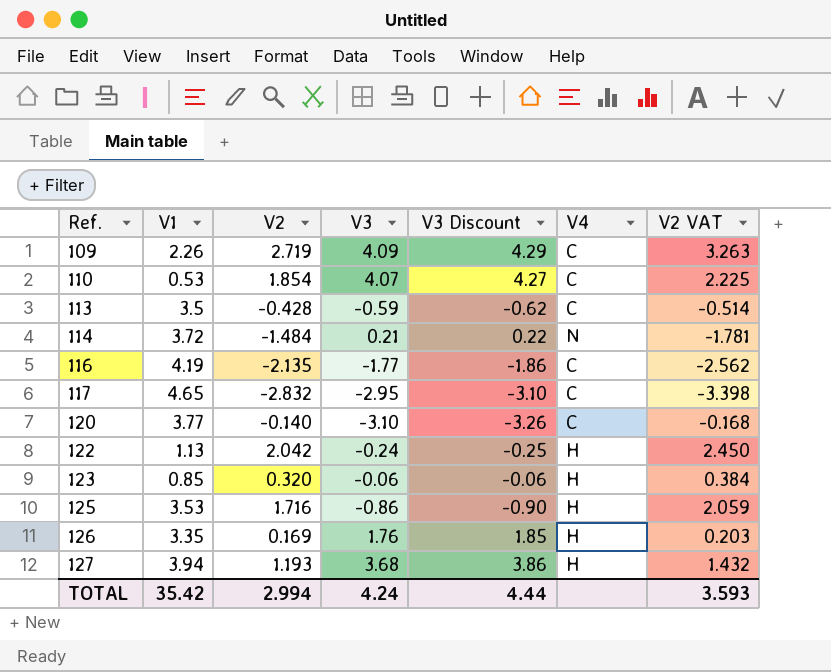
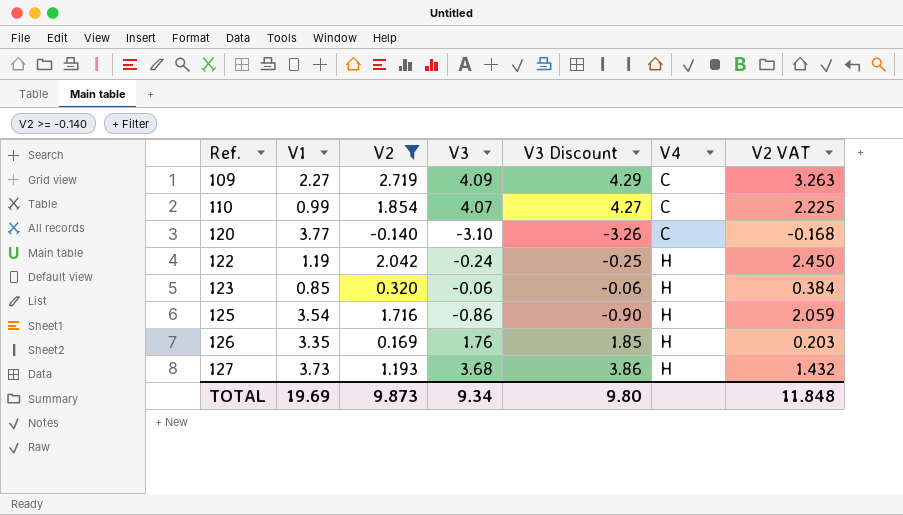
filter: none -> V2 >= -0.140
109 | V1: 2.26 -> 2.27
110 | V1: 0.53 -> 0.99
122 | V1: 1.13 -> 1.19
125 | V1: 3.53 -> 3.54
127 | V1: 3.94 -> 3.73
TOTAL | V1: 35.42 -> 19.69
TOTAL | V2: 2.994 -> 9.873
TOTAL | V3: 4.24 -> 9.34
TOTAL | V3 Discount: 4.44 -> 9.80
TOTAL | V2 VAT: 3.593 -> 11.848

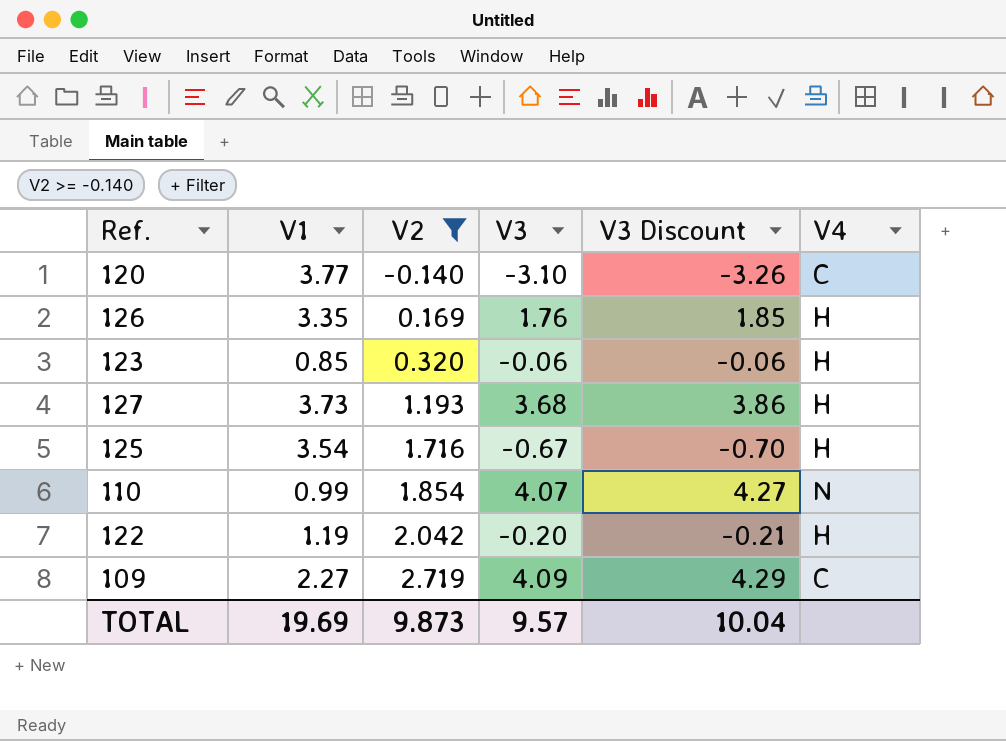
row order: Ref. ascending -> V2 ascending
column V2 VAT | formula: [V2] * 1.2 -> none
125 | V3: -0.86 -> -0.67
125 | V3 Discount: -0.90 -> -0.70
110 | V4: C -> N
122 | V3: -0.24 -> -0.20
122 | V3 Discount: -0.25 -> -0.21
TOTAL | V3: 9.34 -> 9.57
TOTAL | V3 Discount: 9.80 -> 10.04

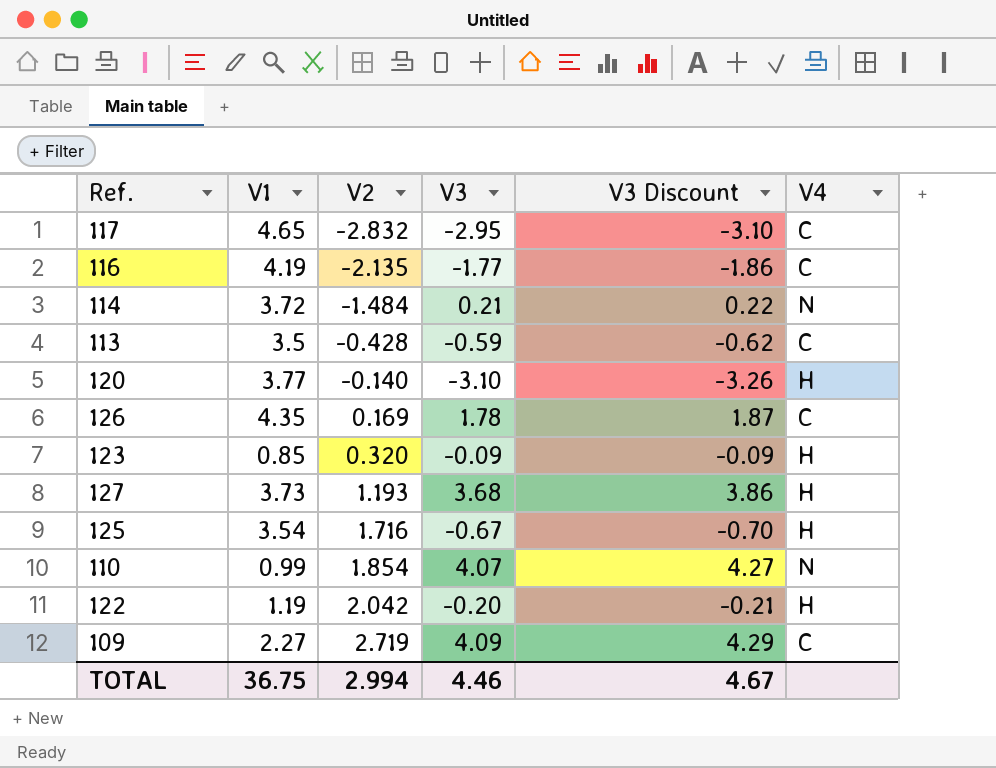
filter: V2 >= -0.140 -> none
120 | V4: C -> H
126 | V1: 3.35 -> 4.35
126 | V3: 1.76 -> 1.78
126 | V3 Discount: 1.85 -> 1.87
126 | V4: H -> C
123 | V3: -0.06 -> -0.09
123 | V3 Discount: -0.06 -> -0.09
TOTAL | V1: 19.69 -> 36.75
TOTAL | V2: 9.873 -> 2.994
TOTAL | V3: 9.57 -> 4.46
TOTAL | V3 Discount: 10.04 -> 4.67

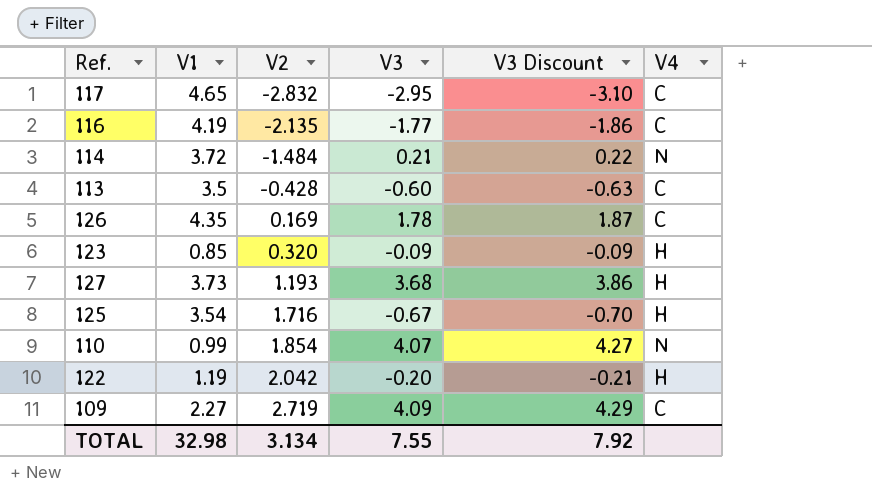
row 120: 3.77 | -0.140 | -3.10 | -3.26 | H -> none
113 | V3: -0.59 -> -0.60
113 | V3 Discount: -0.62 -> -0.63
TOTAL | V1: 36.75 -> 32.98
TOTAL | V2: 2.994 -> 3.134
TOTAL | V3: 4.46 -> 7.55
TOTAL | V3 Discount: 4.67 -> 7.92

